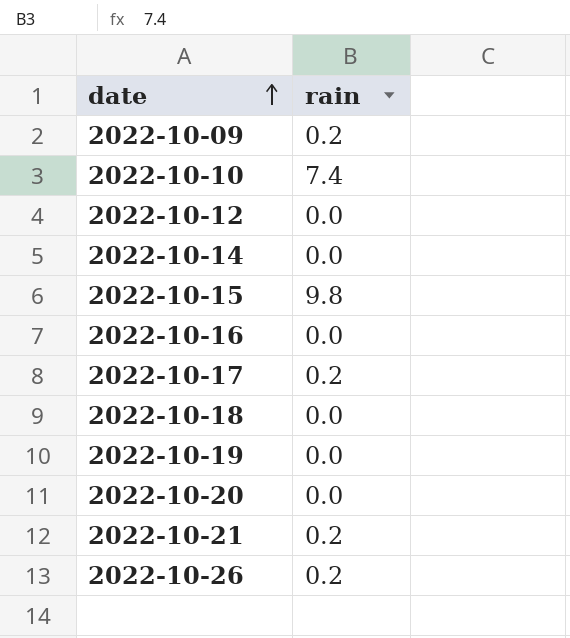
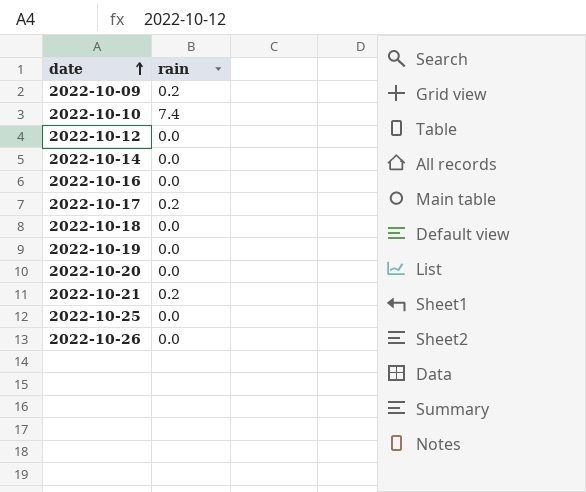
row 2022-10-15: 9.8 -> none
row 2022-10-25: none -> 0.0
2022-10-26 | rain: 0.2 -> 0.0

